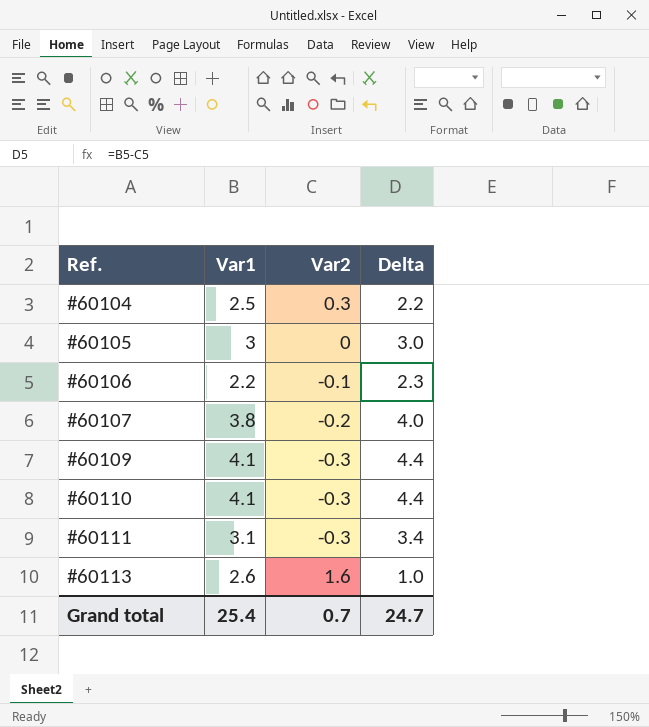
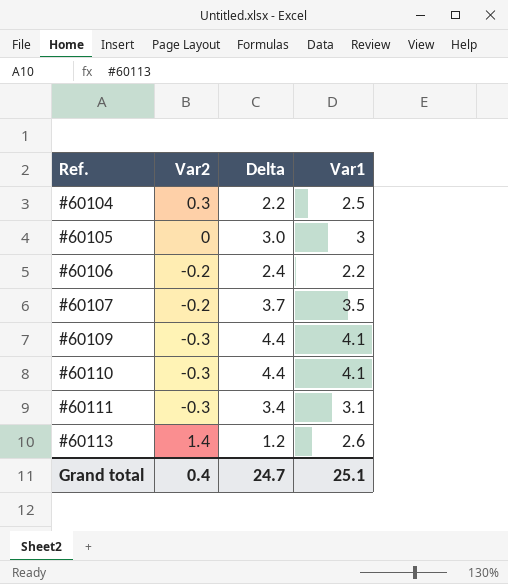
column Var1 | position: 2 -> 4
#60106 | Var2: -0.1 -> -0.2
#60106 | Delta: 2.3 -> 2.4
#60107 | Delta: 4.0 -> 3.7
#60107 | Var1: 3.8 -> 3.5
#60113 | Var2: 1.6 -> 1.4
#60113 | Delta: 1.0 -> 1.2
Grand total | Var2: 0.7 -> 0.4
Grand total | Var1: 25.4 -> 25.1

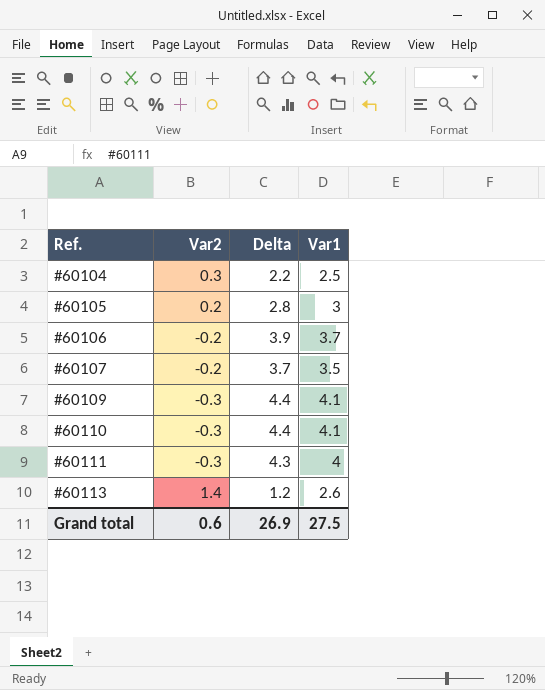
#60105 | Var2: 0 -> 0.2
#60105 | Delta: 3.0 -> 2.8
#60106 | Delta: 2.4 -> 3.9
#60106 | Var1: 2.2 -> 3.7
#60111 | Delta: 3.4 -> 4.3
#60111 | Var1: 3.1 -> 4
Grand total | Var2: 0.4 -> 0.6
Grand total | Delta: 24.7 -> 26.9
Grand total | Var1: 25.1 -> 27.5

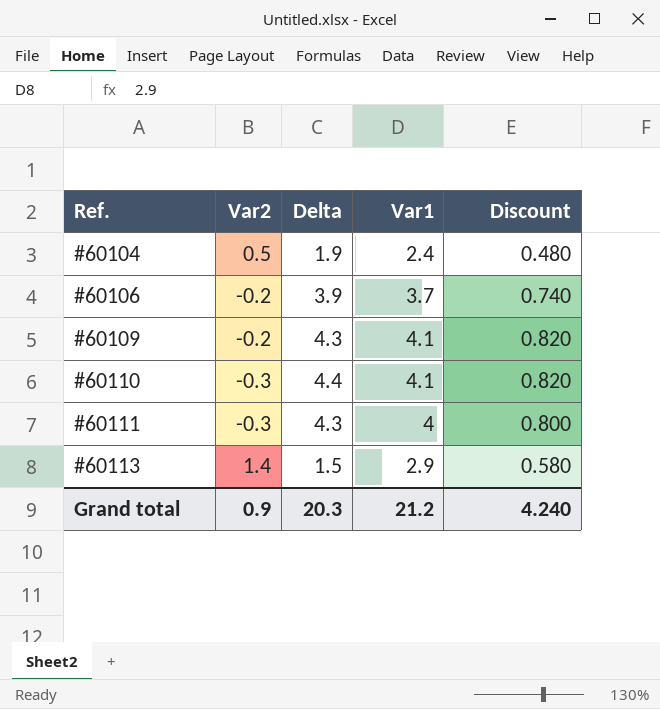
column Discount | formula: none -> [Var1] * 0.2
row #60105: 0.2 | 2.8 | 3 -> none
row #60107: -0.2 | 3.7 | 3.5 -> none
#60104 | Var2: 0.3 -> 0.5
#60104 | Delta: 2.2 -> 1.9
#60104 | Var1: 2.5 -> 2.4
#60109 | Var2: -0.3 -> -0.2
#60109 | Delta: 4.4 -> 4.3
#60113 | Delta: 1.2 -> 1.5
#60113 | Var1: 2.6 -> 2.9
Grand total | Var2: 0.6 -> 0.9
Grand total | Delta: 26.9 -> 20.3
Grand total | Var1: 27.5 -> 21.2

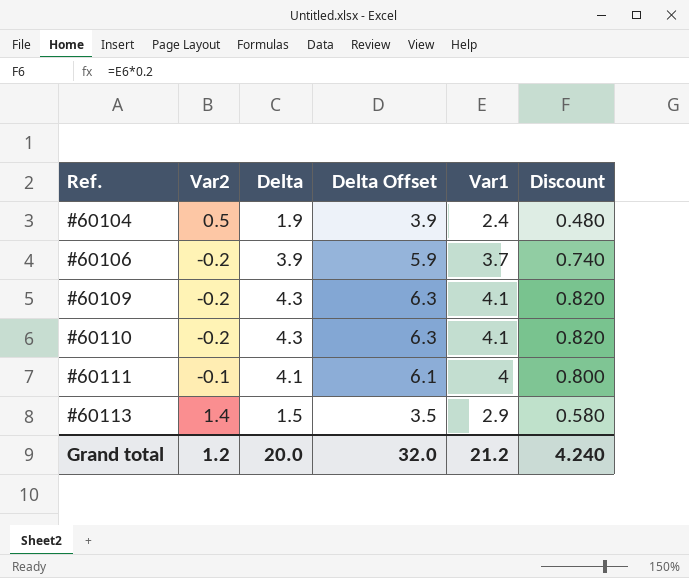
column Delta Offset | formula: none -> [Delta] + 2
#60110 | Var2: -0.3 -> -0.2
#60110 | Delta: 4.4 -> 4.3
#60111 | Var2: -0.3 -> -0.1
#60111 | Delta: 4.3 -> 4.1
Grand total | Var2: 0.9 -> 1.2
Grand total | Delta: 20.3 -> 20.0

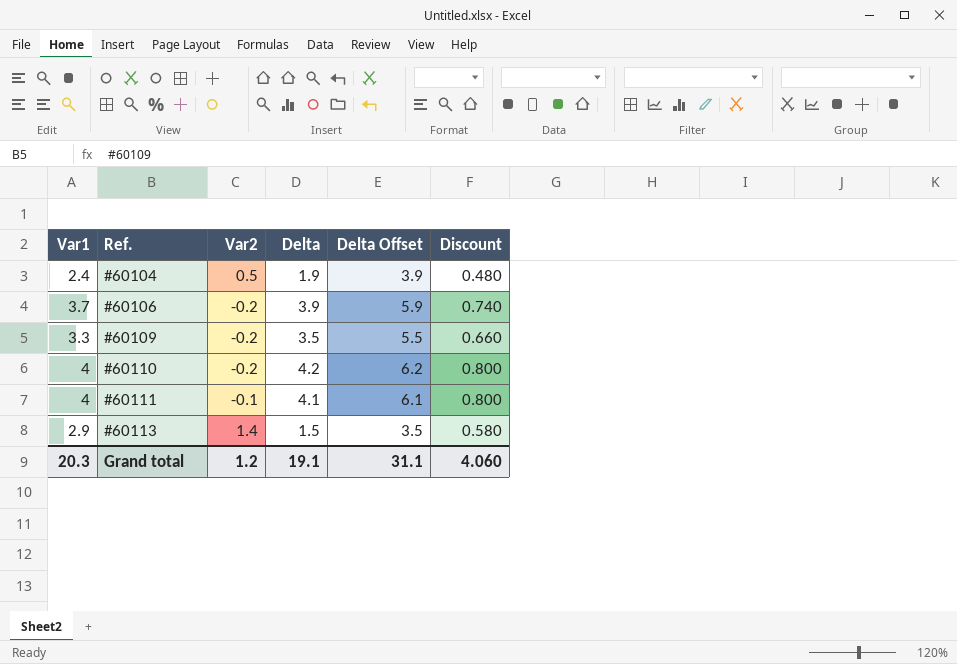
column Var1 | position: 5 -> 1
#60109 | Var1: 4.1 -> 3.3
#60109 | Delta: 4.3 -> 3.5
#60109 | Delta Offset: 6.3 -> 5.5
#60109 | Discount: 0.820 -> 0.660
#60110 | Var1: 4.1 -> 4
#60110 | Delta: 4.3 -> 4.2
#60110 | Delta Offset: 6.3 -> 6.2
#60110 | Discount: 0.820 -> 0.800
Grand total | Var1: 21.2 -> 20.3
Grand total | Delta: 20.0 -> 19.1
Grand total | Delta Offset: 32.0 -> 31.1
Grand total | Discount: 4.240 -> 4.060

